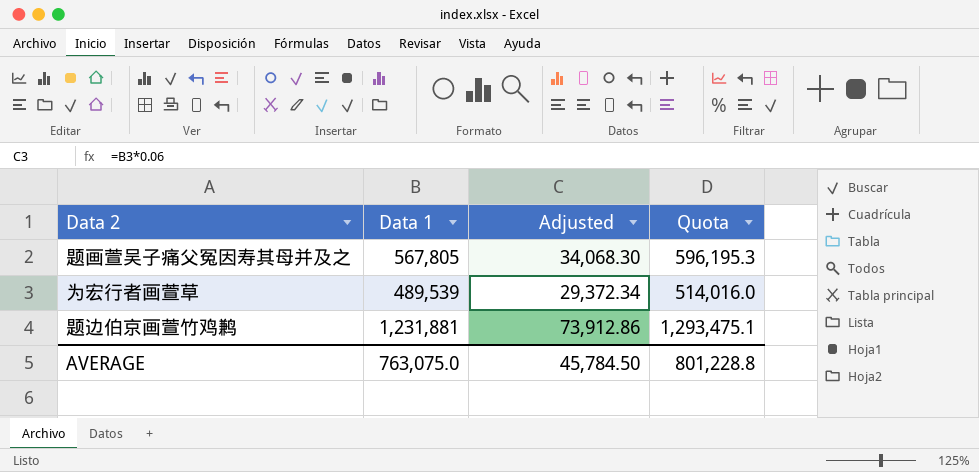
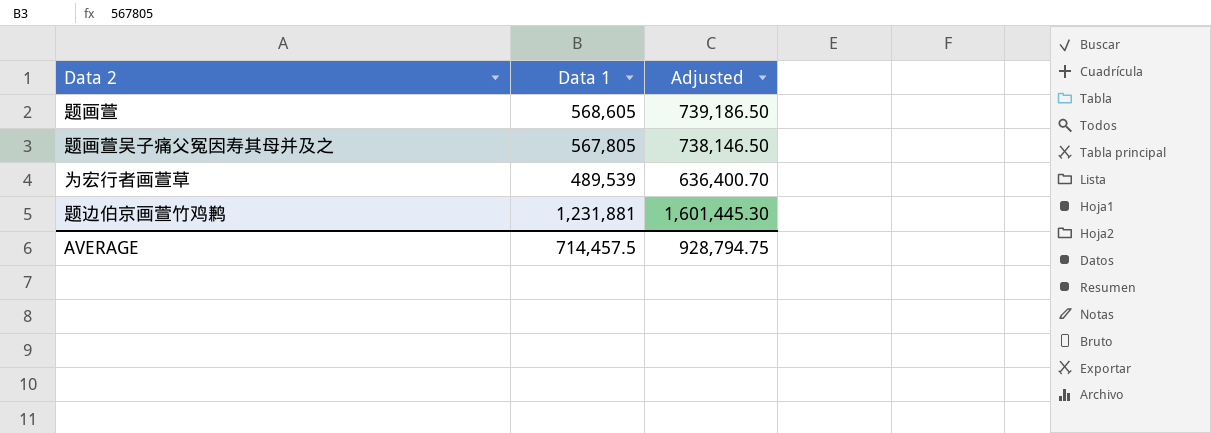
column Quota | formula: [Data 1] * 1.05 -> none
column Adjusted | formula: [Data 1] * 0.06 -> [Data 1] * 1.3
row 题画萱: none -> 568,605 | 739,186.50
AVERAGE | Data 1: 763,075.0 -> 714,457.5
AVERAGE | Adjusted: 45,784.50 -> 928,794.75

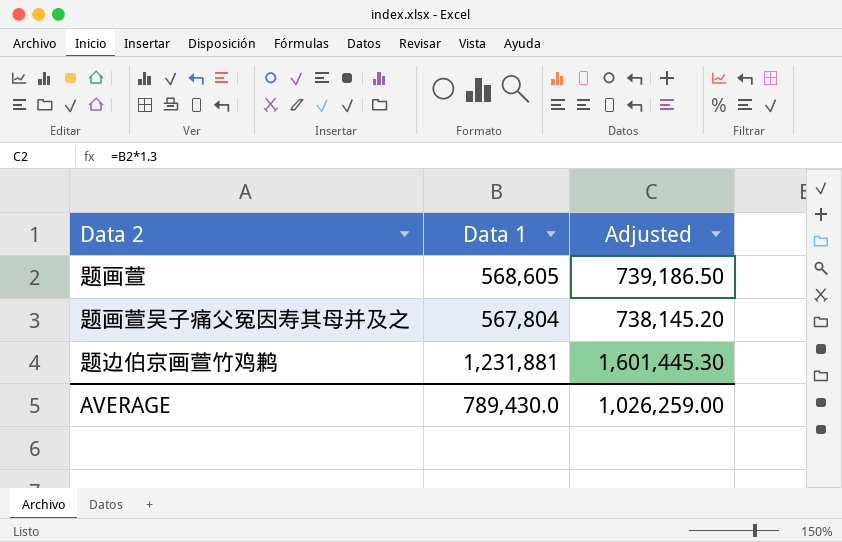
row 为宏行者画萱草: 489,539 | 636,400.70 -> none
题画萱吴子痛父冤因寿其母并及之 | Data 1: 567,805 -> 567,804
题画萱吴子痛父冤因寿其母并及之 | Adjusted: 738,146.50 -> 738,145.20
AVERAGE | Data 1: 714,457.5 -> 789,430.0
AVERAGE | Adjusted: 928,794.75 -> 1,026,259.00

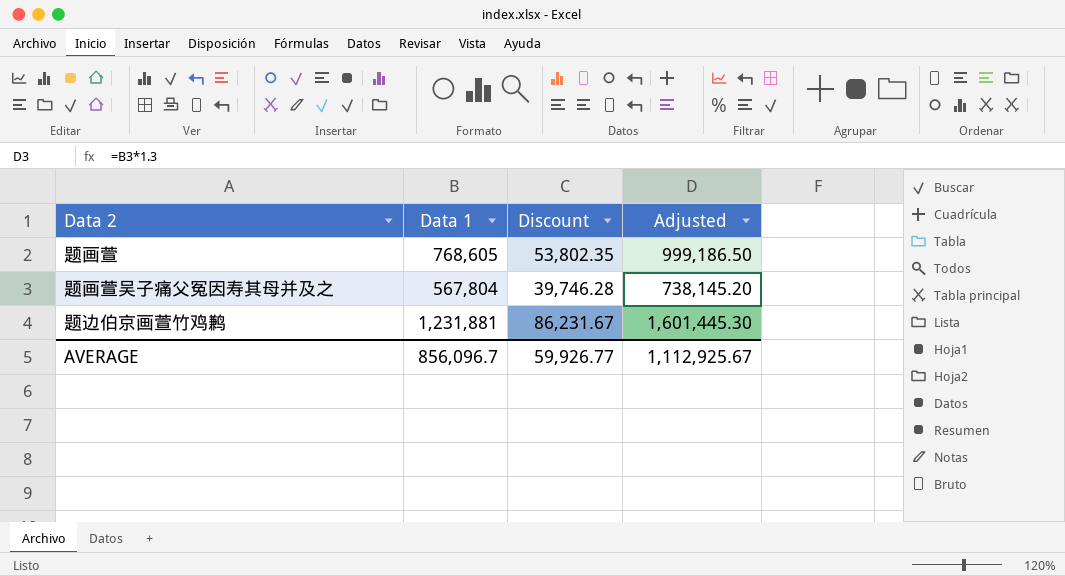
column Discount | formula: none -> [Data 1] * 0.07
题画萱 | Data 1: 568,605 -> 768,605
题画萱 | Adjusted: 739,186.50 -> 999,186.50
AVERAGE | Data 1: 789,430.0 -> 856,096.7
AVERAGE | Adjusted: 1,026,259.00 -> 1,112,925.67

